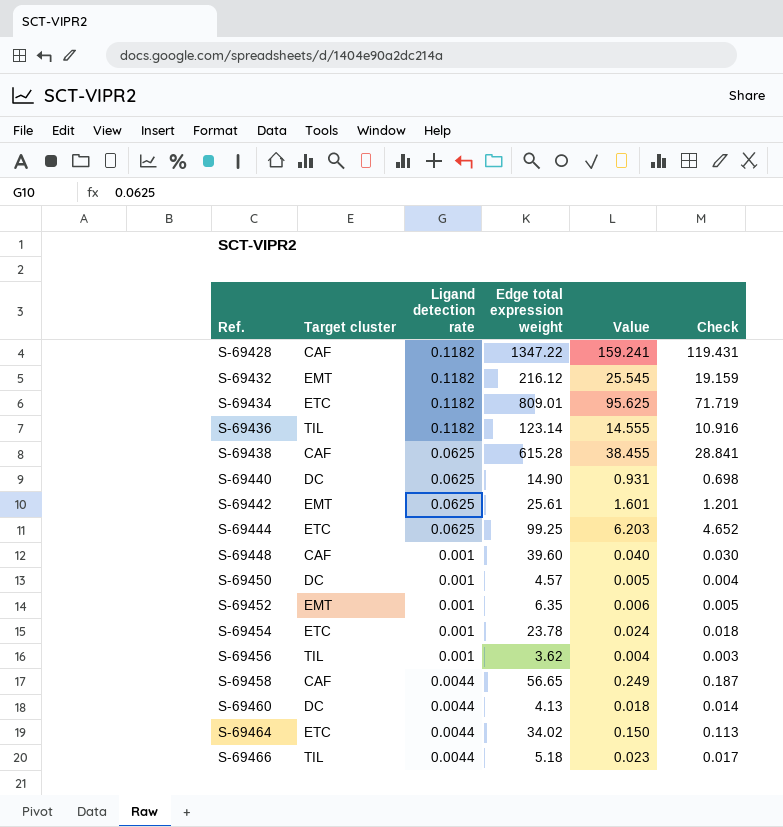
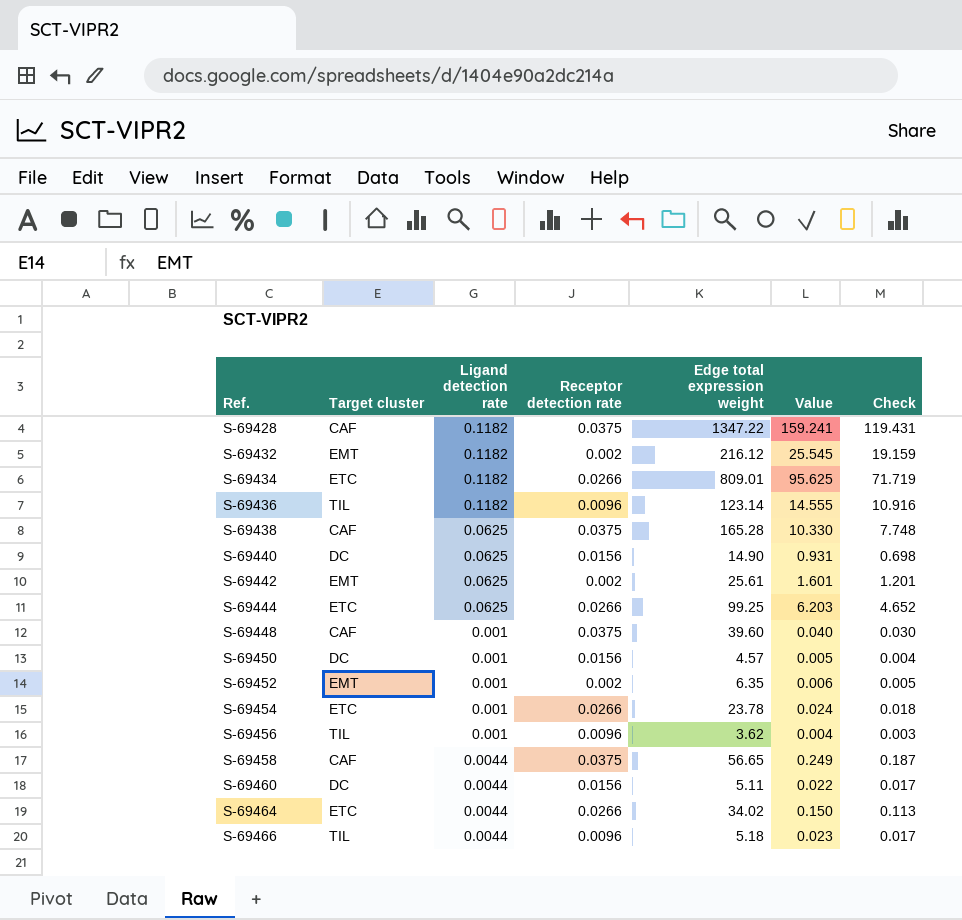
column Receptor detection rate | position: none -> 4
S-69438 | Edge total expression weight: 615.28 -> 165.28
S-69438 | Value: 38.455 -> 10.330
S-69438 | Check: 28.841 -> 7.748
S-69460 | Edge total expression weight: 4.13 -> 5.11
S-69460 | Value: 0.018 -> 0.022
S-69460 | Check: 0.014 -> 0.017

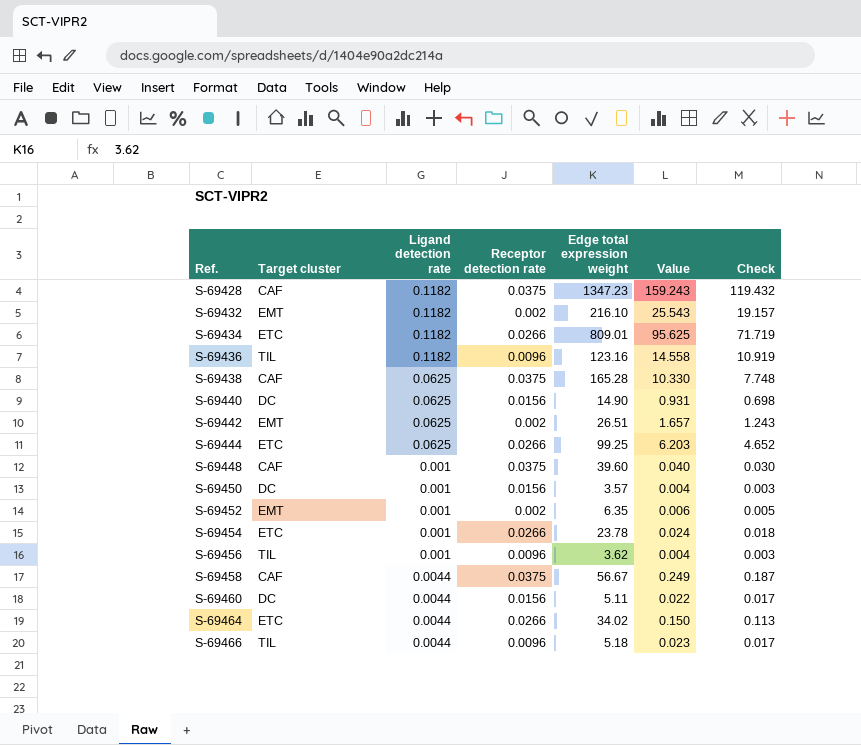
S-69428 | Edge total expression weight: 1347.22 -> 1347.23
S-69428 | Value: 159.241 -> 159.243
S-69428 | Check: 119.431 -> 119.432
S-69432 | Edge total expression weight: 216.12 -> 216.10
S-69432 | Value: 25.545 -> 25.543
S-69432 | Check: 19.159 -> 19.157
S-69436 | Edge total expression weight: 123.14 -> 123.16
S-69436 | Value: 14.555 -> 14.558
S-69436 | Check: 10.916 -> 10.919
S-69442 | Edge total expression weight: 25.61 -> 26.51
S-69442 | Value: 1.601 -> 1.657
S-69442 | Check: 1.201 -> 1.243
S-69450 | Edge total expression weight: 4.57 -> 3.57
S-69450 | Value: 0.005 -> 0.004
S-69450 | Check: 0.004 -> 0.003
S-69458 | Edge total expression weight: 56.65 -> 56.67

